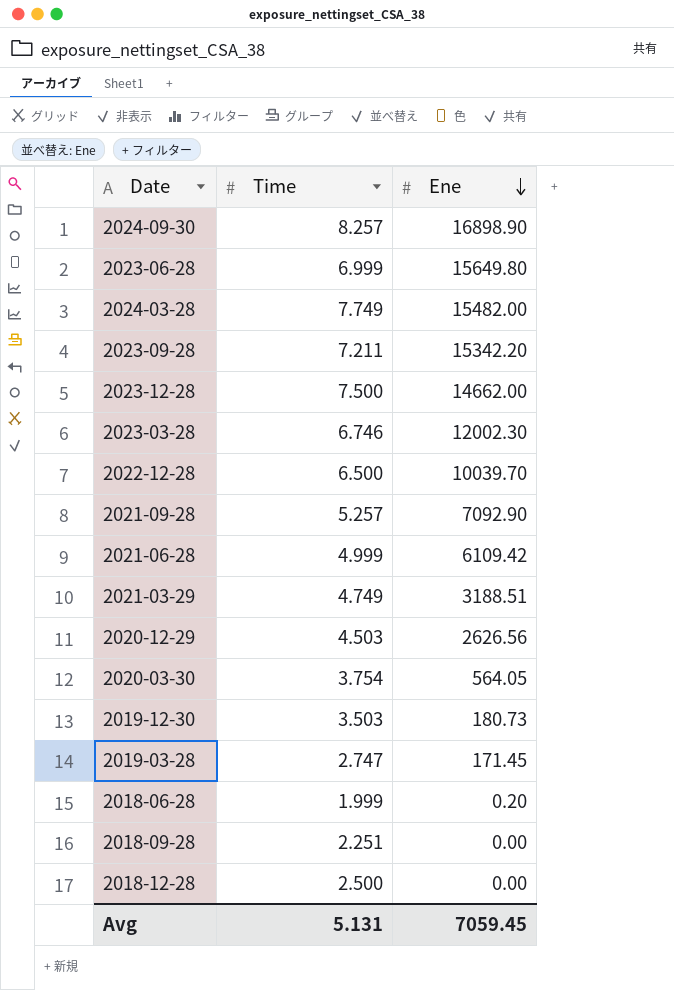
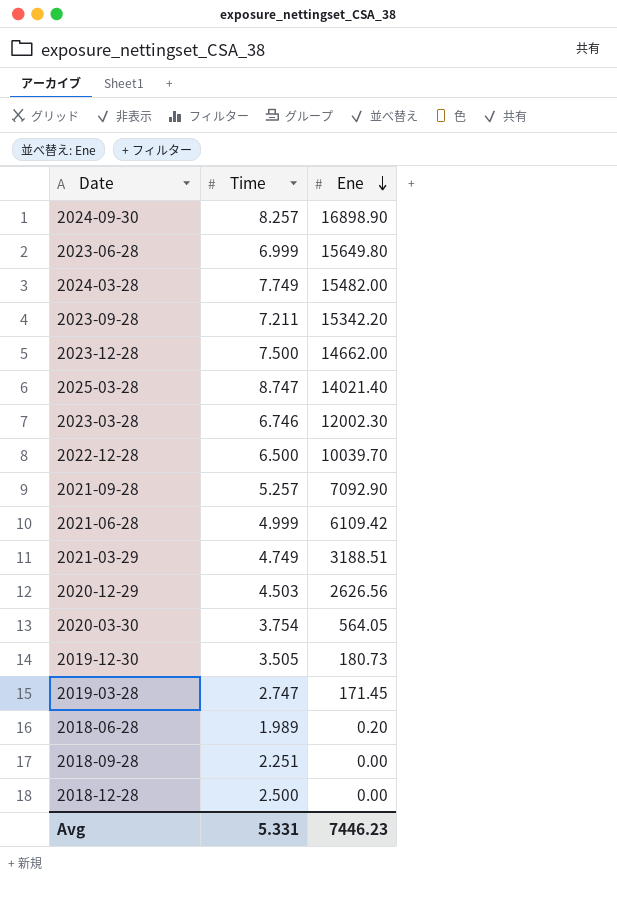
row 2025-03-28: none -> 8.747 | 14021.40
2019-12-30 | Time: 3.503 -> 3.505
2018-06-28 | Time: 1.999 -> 1.989
Avg | Time: 5.131 -> 5.331
Avg | Ene: 7059.45 -> 7446.23

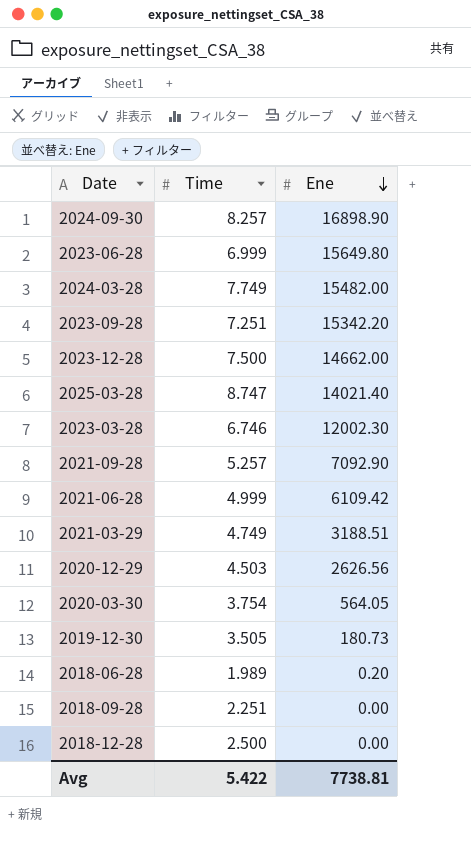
row 2022-12-28: 6.500 | 10039.70 -> none
row 2019-03-28: 2.747 | 171.45 -> none
2023-09-28 | Time: 7.211 -> 7.251
Avg | Time: 5.331 -> 5.422
Avg | Ene: 7446.23 -> 7738.81

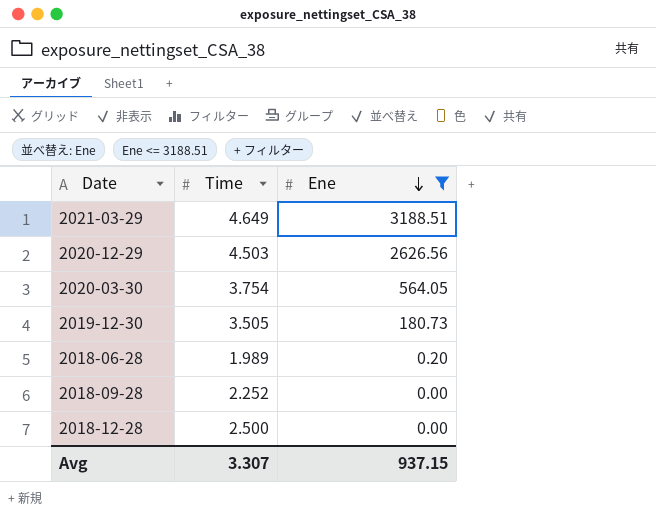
filter: none -> Ene <= 3188.51
2021-03-29 | Time: 4.749 -> 4.649
2018-09-28 | Time: 2.251 -> 2.252
Avg | Time: 5.422 -> 3.307
Avg | Ene: 7738.81 -> 937.15

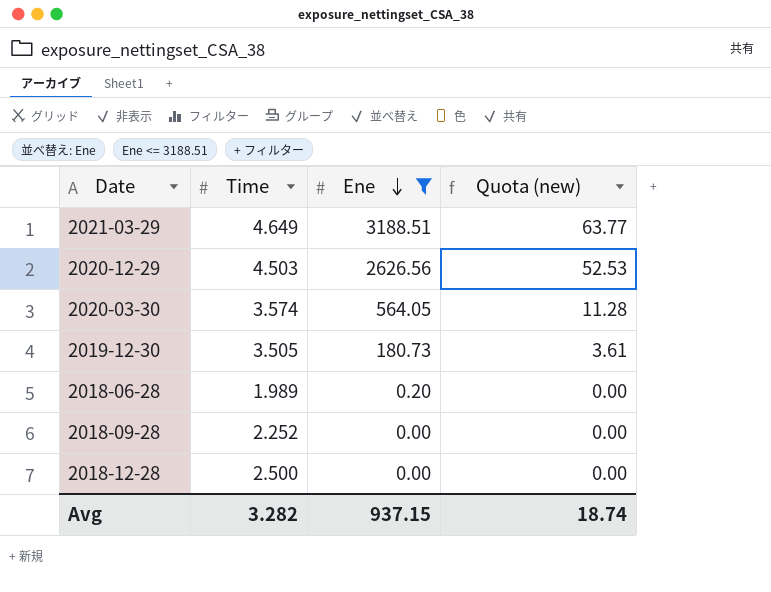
column Quota (new) | formula: none -> [Ene] * 0.02
2020-03-30 | Time: 3.754 -> 3.574
Avg | Time: 3.307 -> 3.282

